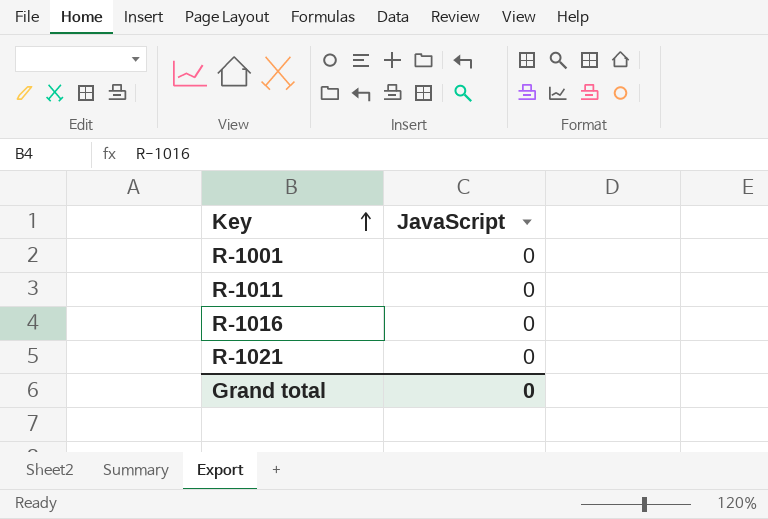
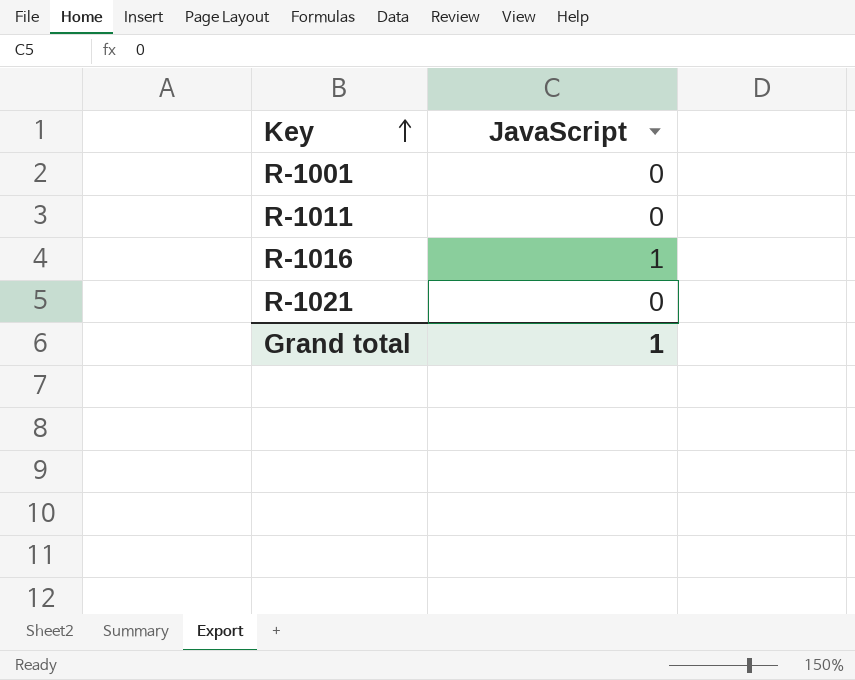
R-1016 | JavaScript: 0 -> 1
Grand total | JavaScript: 0 -> 1

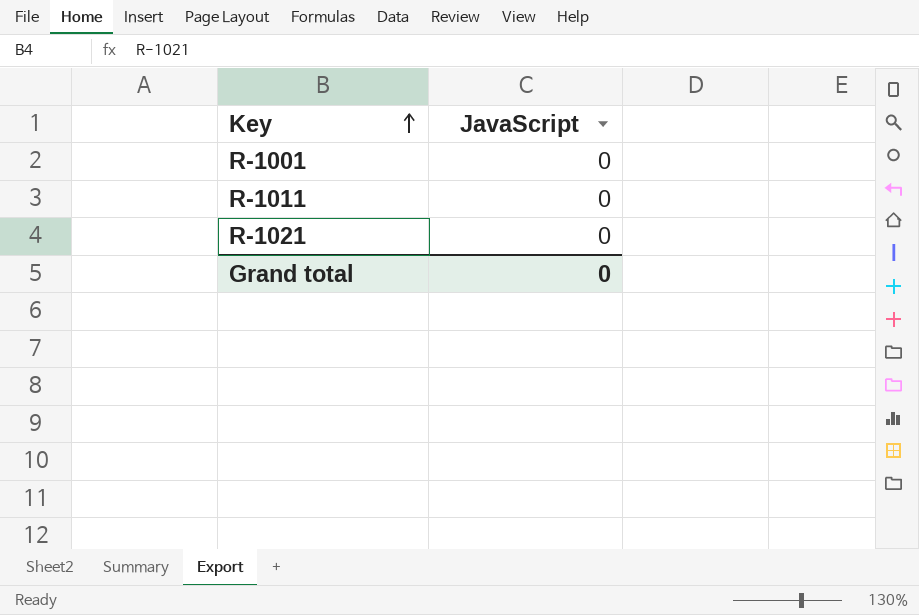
row R-1016: 1 -> none
Grand total | JavaScript: 1 -> 0

